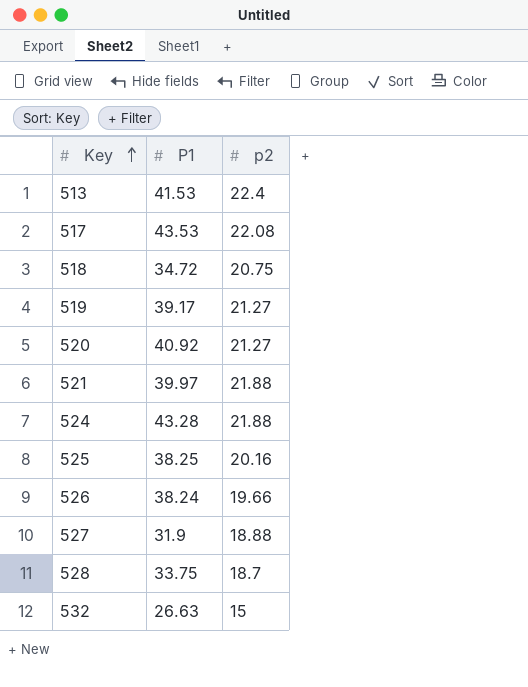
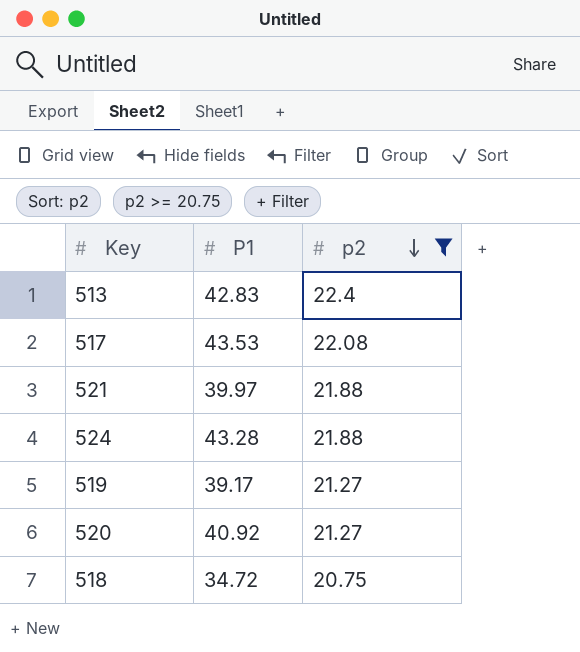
filter: none -> p2 >= 20.75
row order: Key ascending -> p2 descending
513 | P1: 41.53 -> 42.83

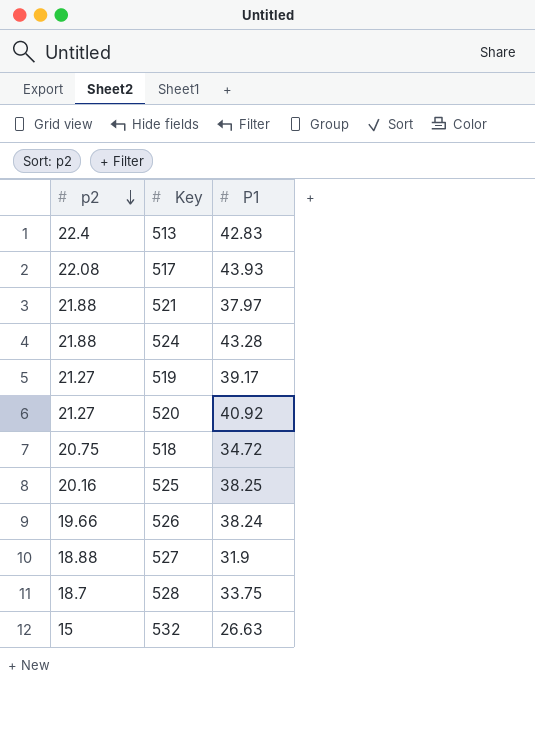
filter: p2 >= 20.75 -> none
column p2 | position: 3 -> 1
517 | P1: 43.53 -> 43.93
521 | P1: 39.97 -> 37.97

